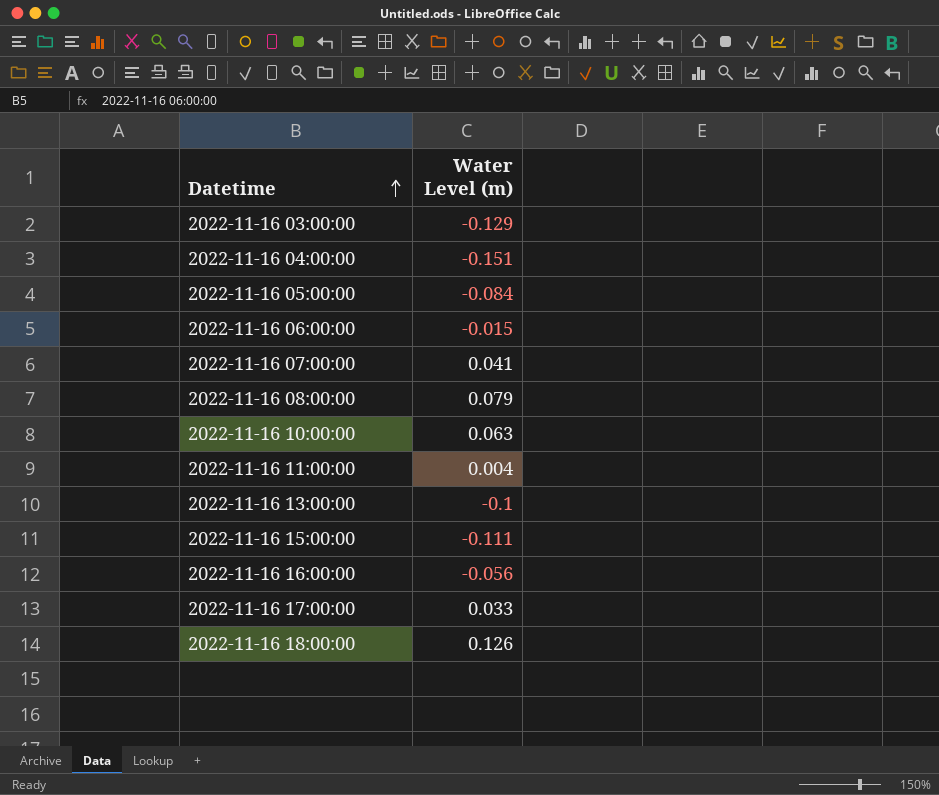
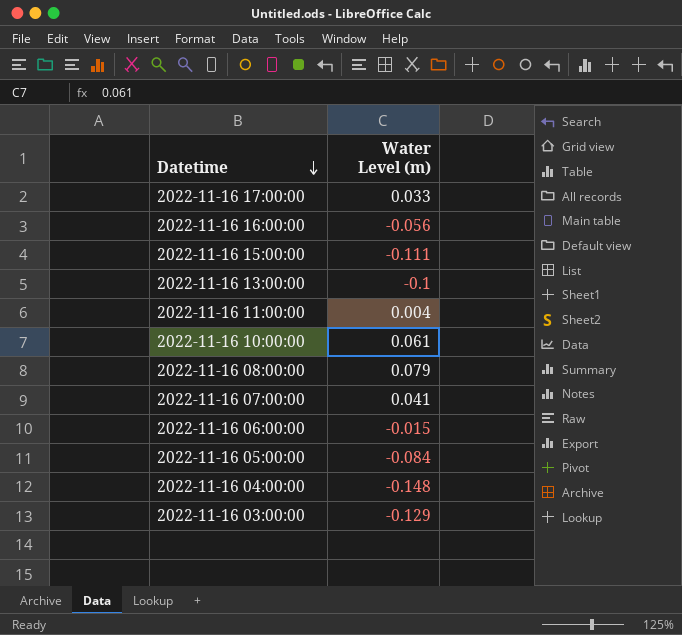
row order: Datetime ascending -> Datetime descending
row 2022-11-16 18:00:00: 0.126 -> none
2022-11-16 10:00:00 | Water Level (m): 0.063 -> 0.061
2022-11-16 04:00:00 | Water Level (m): -0.151 -> -0.148

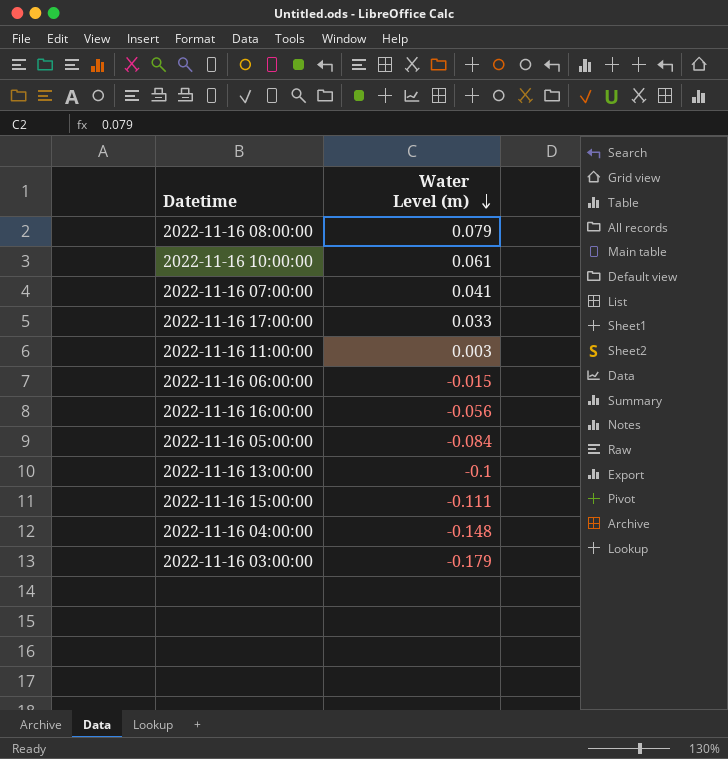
row order: Datetime descending -> Water Level (m) descending
2022-11-16 11:00:00 | Water Level (m): 0.004 -> 0.003
2022-11-16 03:00:00 | Water Level (m): -0.129 -> -0.179

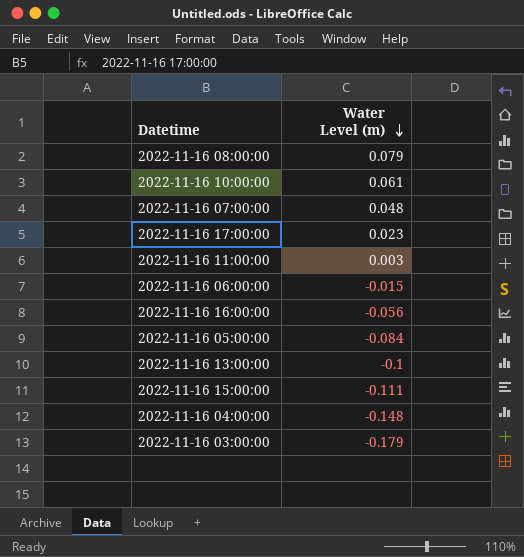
2022-11-16 07:00:00 | Water Level (m): 0.041 -> 0.048
2022-11-16 17:00:00 | Water Level (m): 0.033 -> 0.023

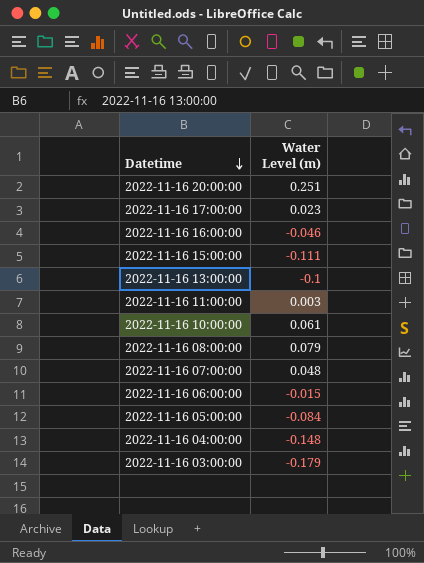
row order: Water Level (m) descending -> Datetime descending
row 2022-11-16 20:00:00: none -> 0.251
2022-11-16 16:00:00 | Water Level (m): -0.056 -> -0.046

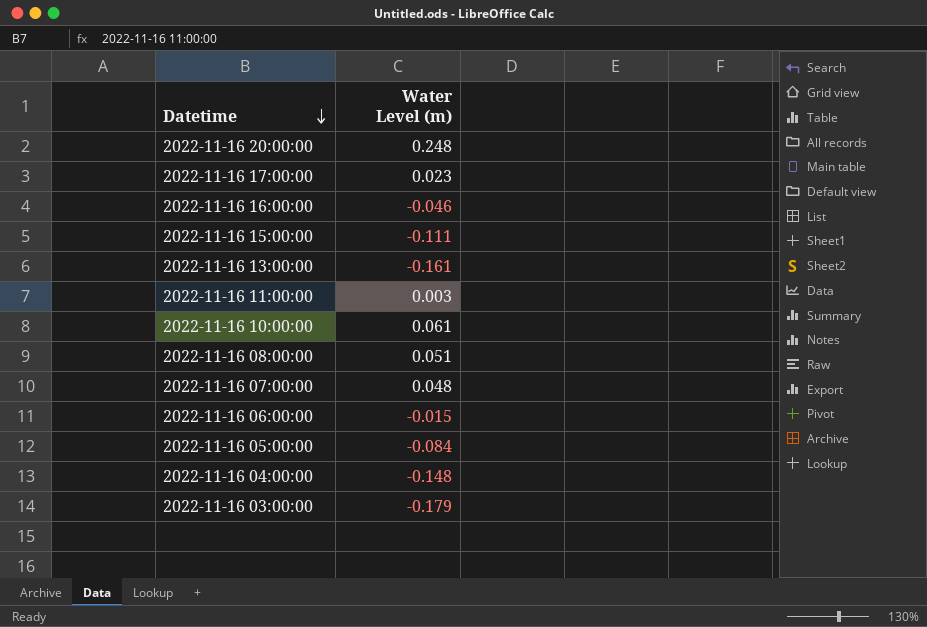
2022-11-16 20:00:00 | Water Level (m): 0.251 -> 0.248
2022-11-16 13:00:00 | Water Level (m): -0.1 -> -0.161
2022-11-16 08:00:00 | Water Level (m): 0.079 -> 0.051

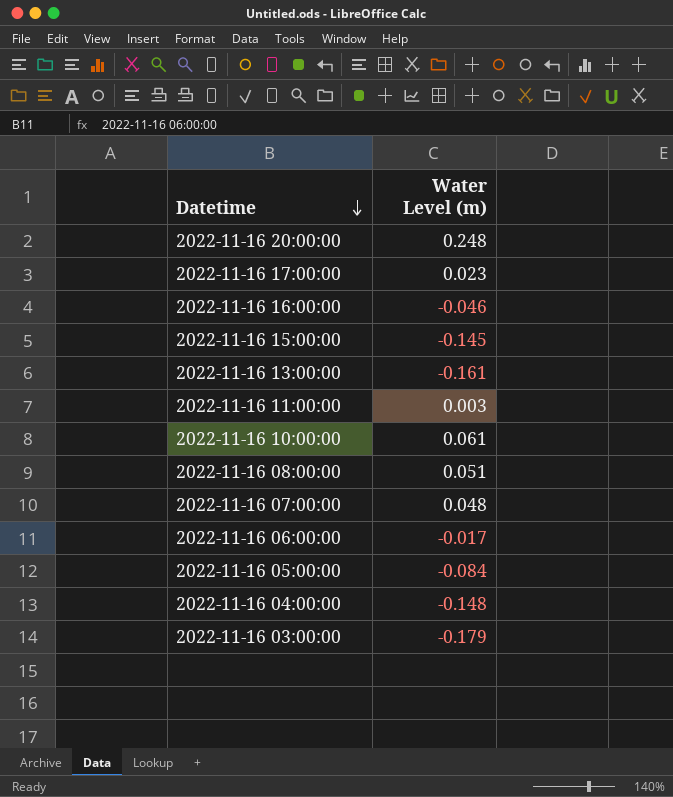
2022-11-16 15:00:00 | Water Level (m): -0.111 -> -0.145
2022-11-16 06:00:00 | Water Level (m): -0.015 -> -0.017

